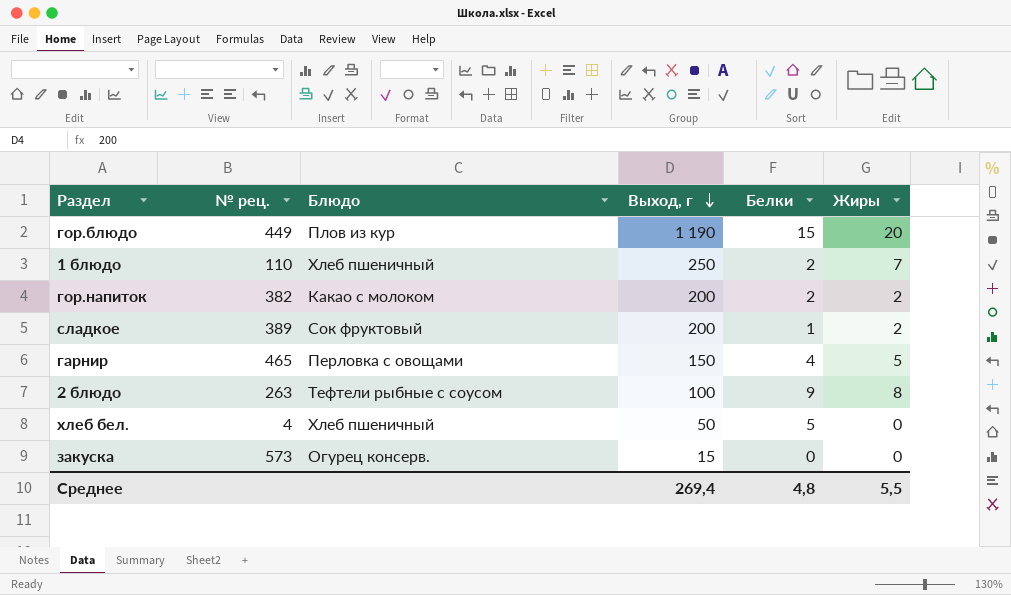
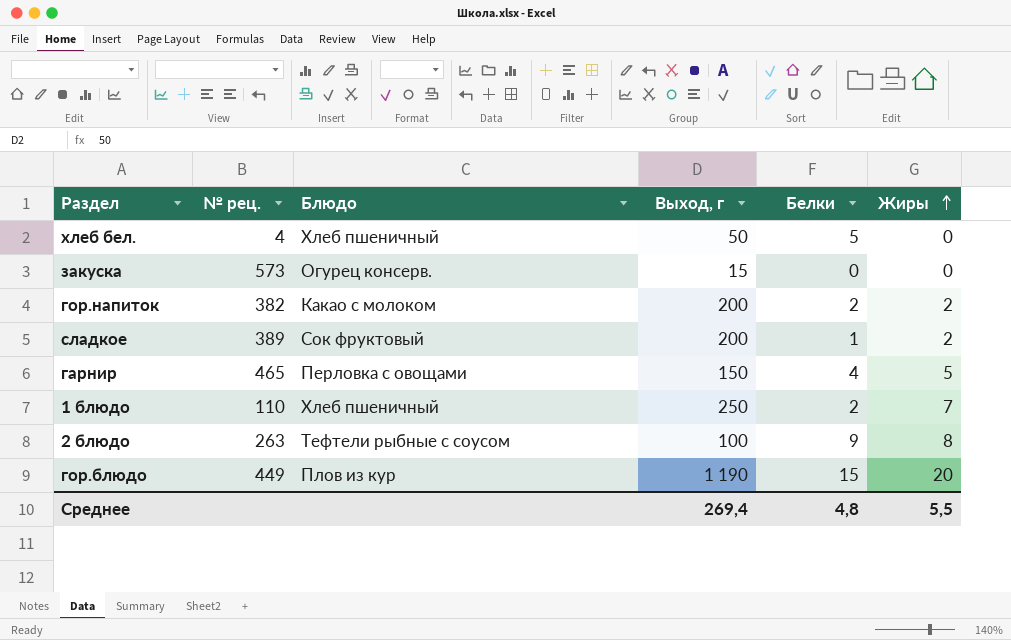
row order: Выход, г descending -> Жиры ascending

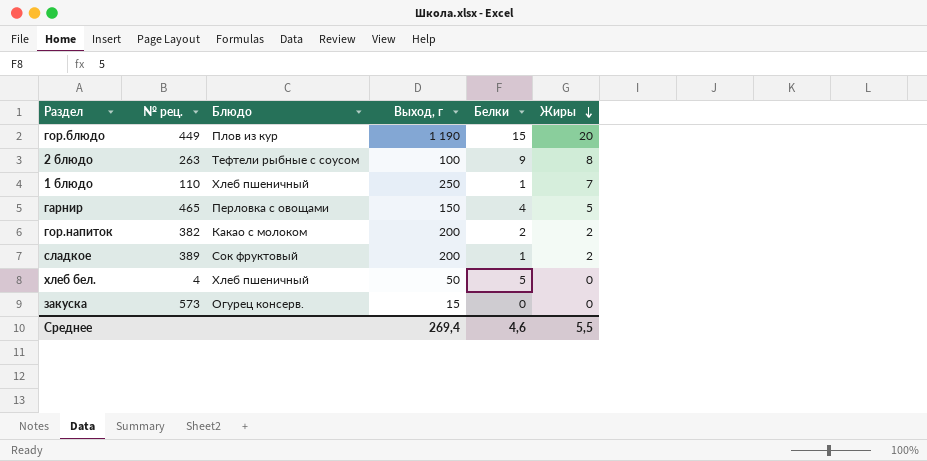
row order: Жиры ascending -> Жиры descending
1 блюдо | Белки: 2 -> 1
Среднее | Белки: 4,8 -> 4,6

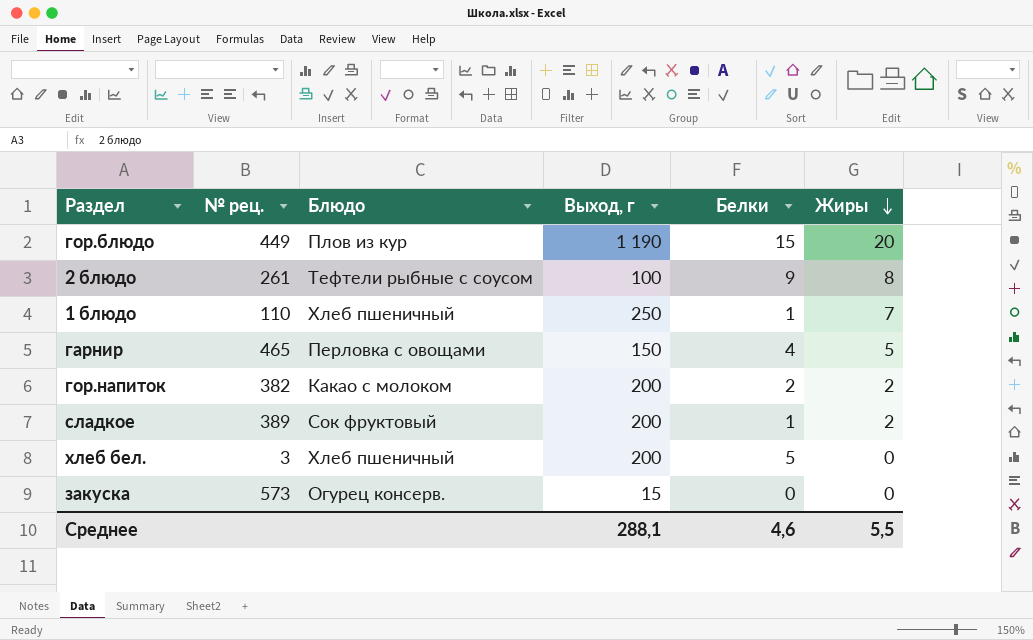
2 блюдо | № рец.: 263 -> 261
хлеб бел. | № рец.: 4 -> 3
хлеб бел. | Выход, г: 50 -> 200
Среднее | Выход, г: 269,4 -> 288,1

